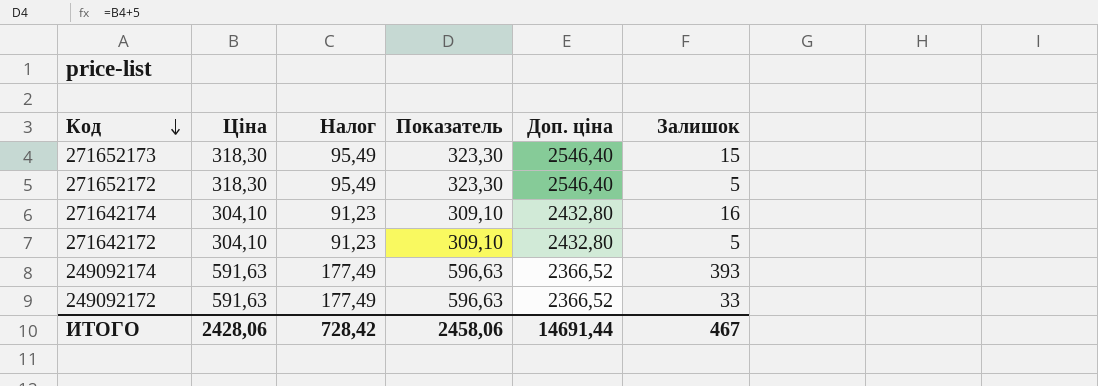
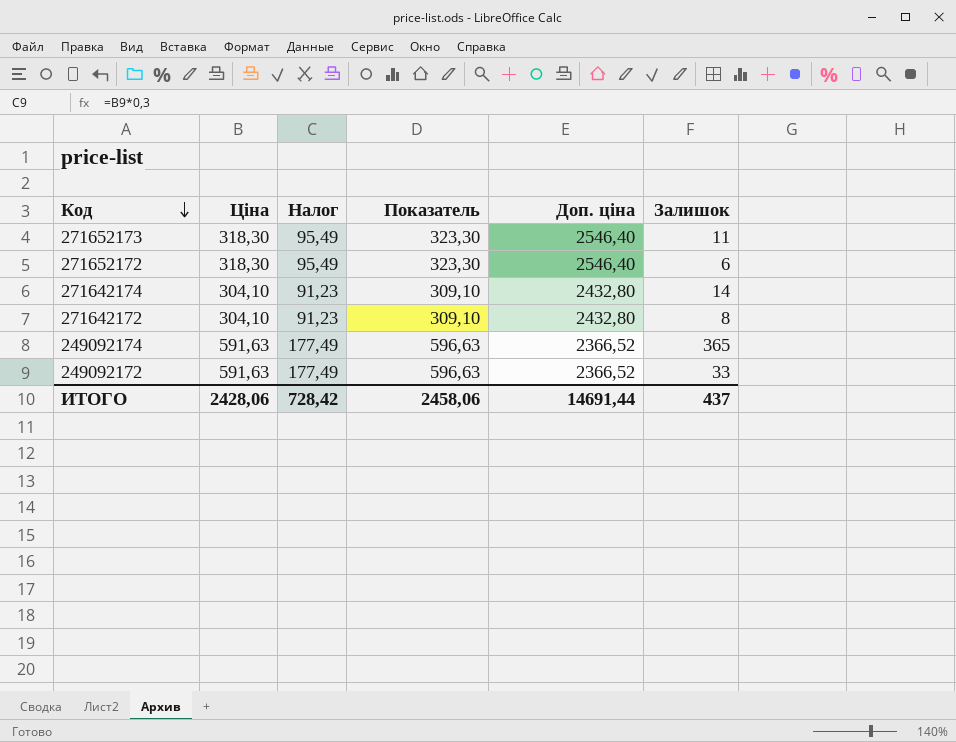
271652173 | Залишок: 15 -> 11
271652172 | Залишок: 5 -> 6
271642174 | Залишок: 16 -> 14
271642172 | Залишок: 5 -> 8
249092174 | Залишок: 393 -> 365
ИТОГО | Залишок: 467 -> 437

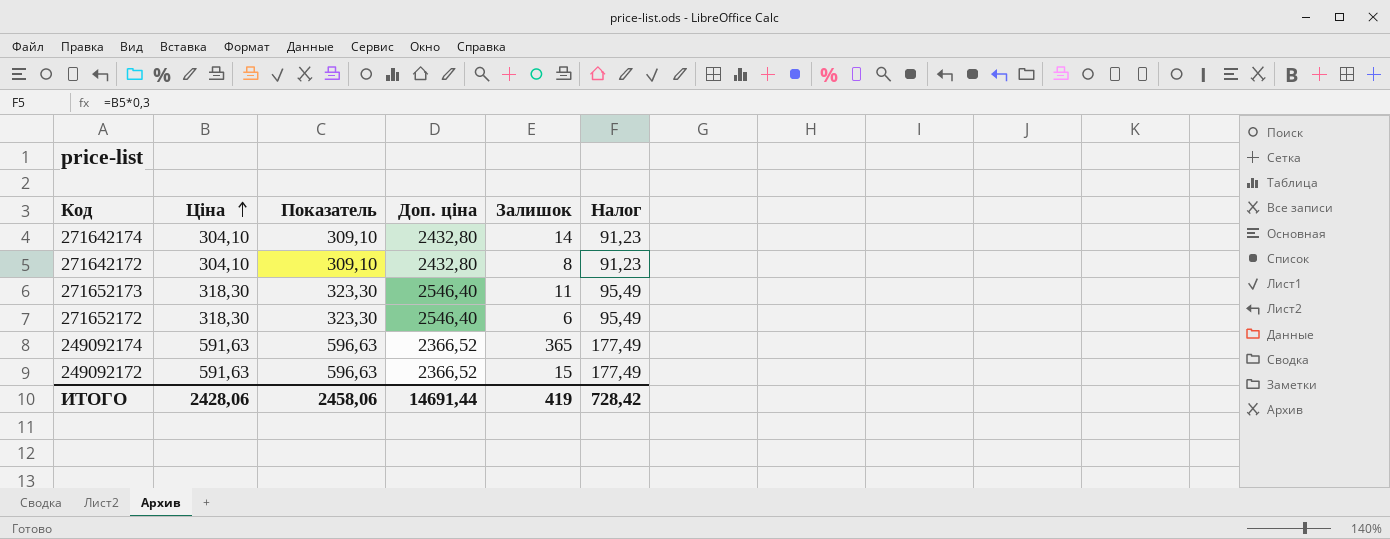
row order: Код descending -> Ціна ascending
column Налог | position: 3 -> 6
249092172 | Залишок: 33 -> 15
ИТОГО | Залишок: 437 -> 419

